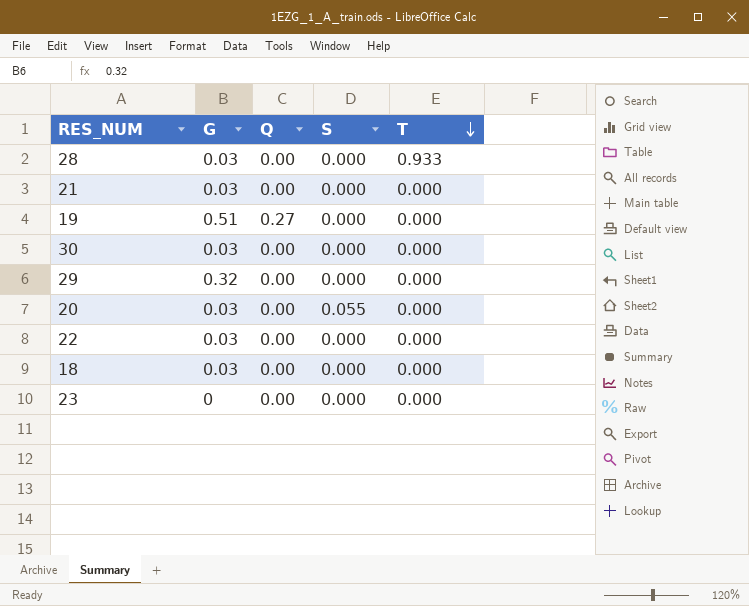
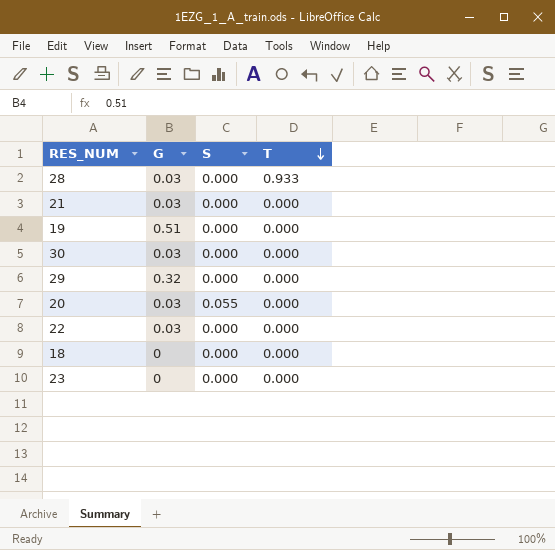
column Q | position: 3 -> none
18 | G: 0.03 -> 0

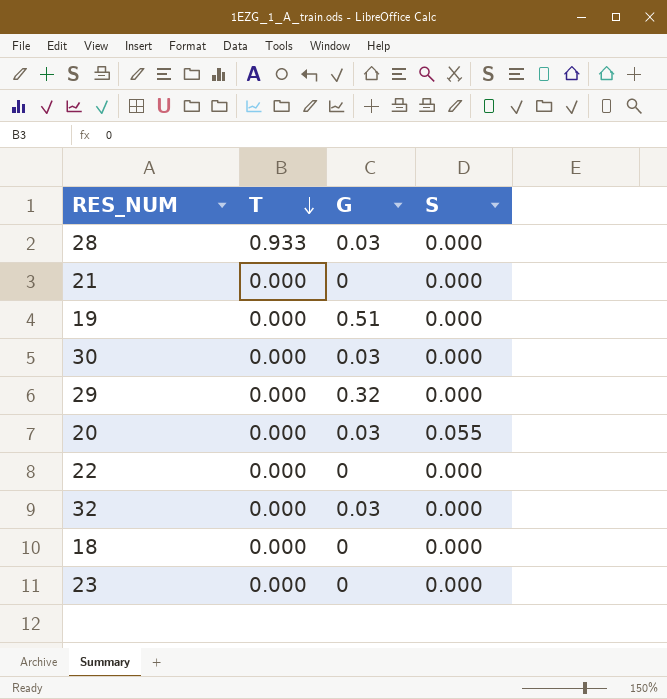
column T | position: 4 -> 2
21 | G: 0.03 -> 0
22 | G: 0.03 -> 0
row 32: none -> 0.000 | 0.03 | 0.000

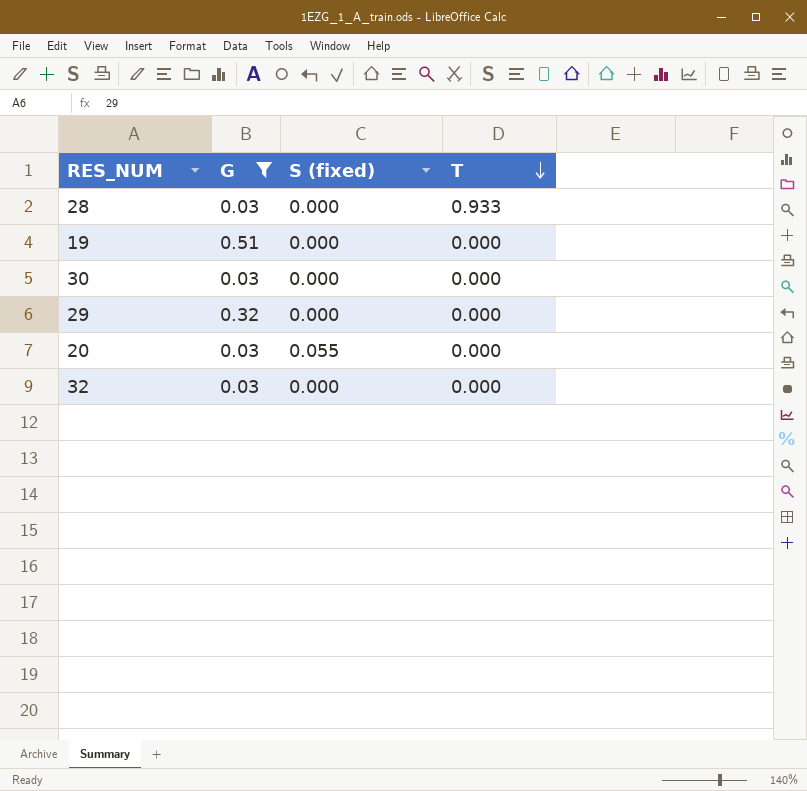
filter: none -> G != 0
column name: S -> S (fixed)
column T | position: 2 -> 4

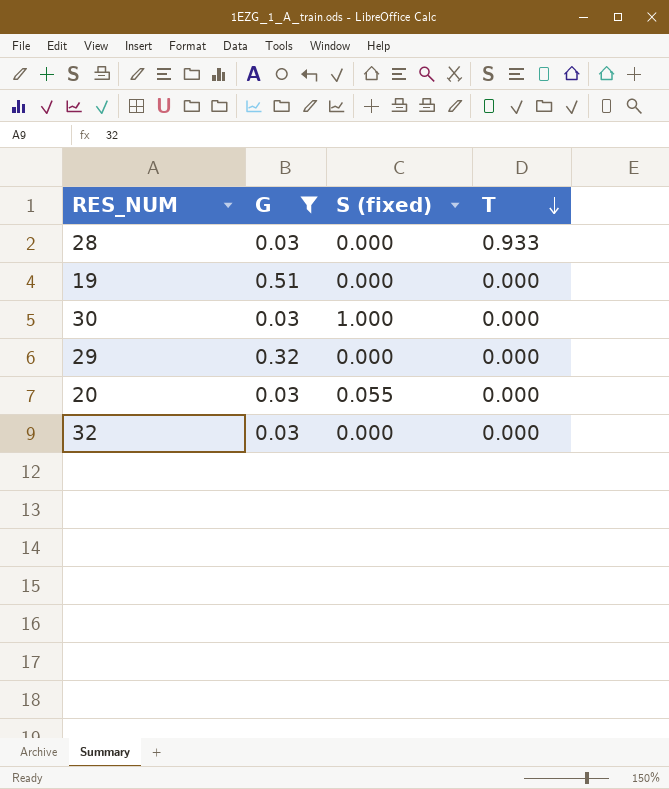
30 | S (fixed): 0.000 -> 1.000

